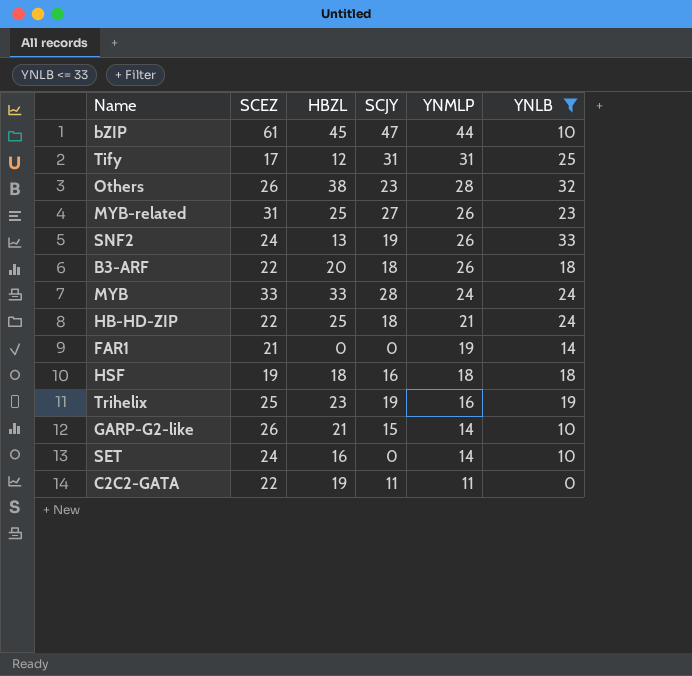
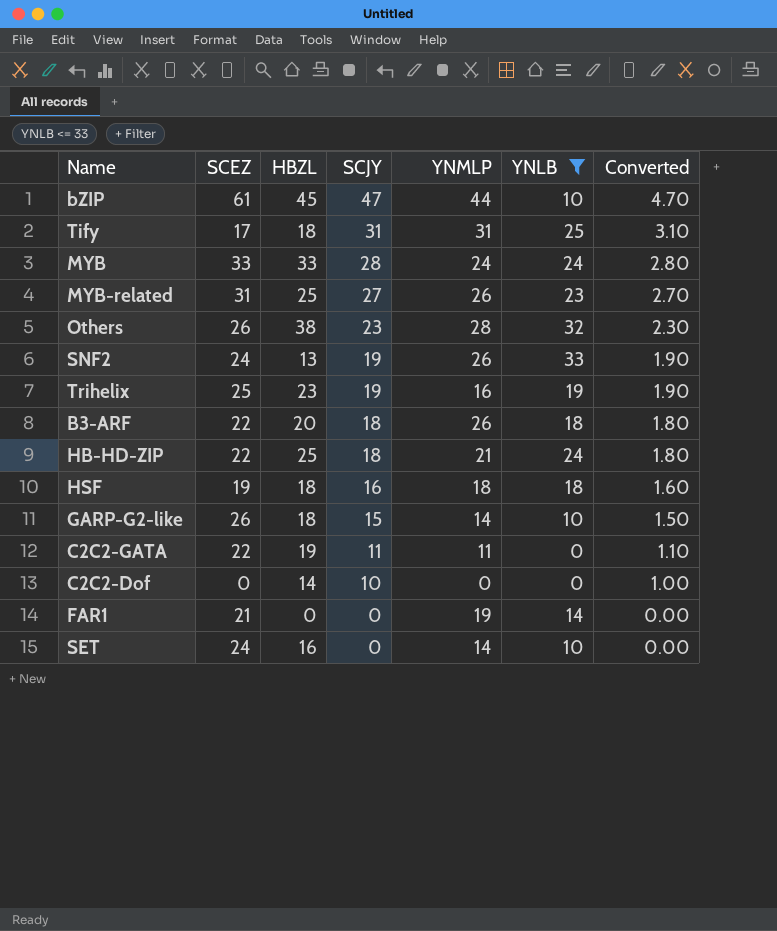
row order: YNMLP descending -> SCJY descending
column Converted | formula: none -> [SCJY] * 0.1
Tify | HBZL: 12 -> 18
GARP-G2-like | HBZL: 21 -> 18
row C2C2-Dof: none -> 0 | 14 | 10 | 0 | 0 | 1.00

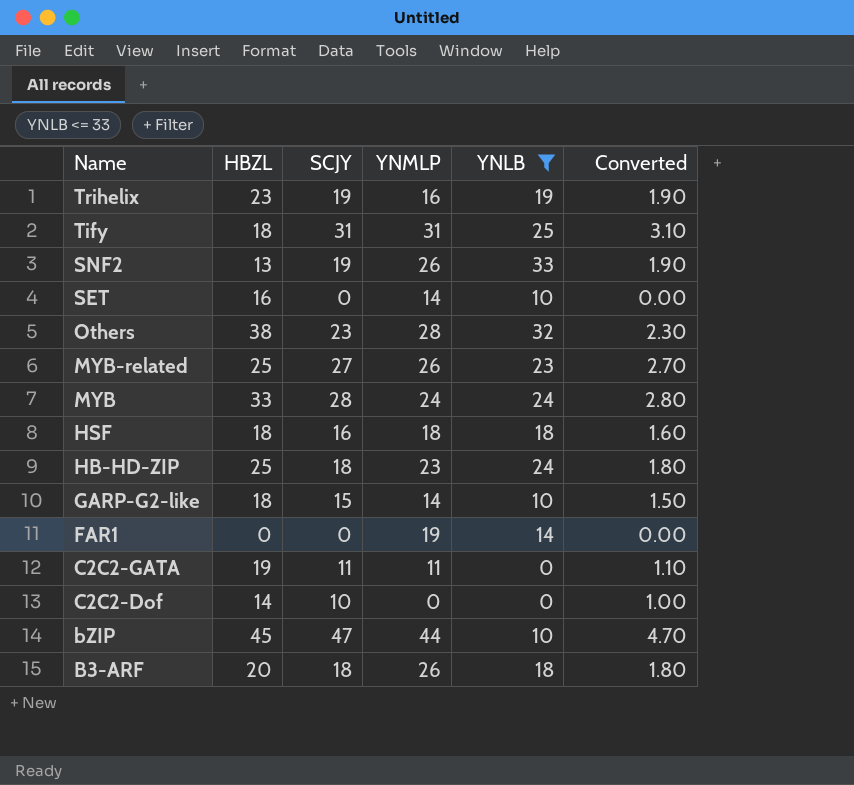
row order: SCJY descending -> Name descending
column SCEZ | position: 2 -> none
HB-HD-ZIP | YNMLP: 21 -> 23

